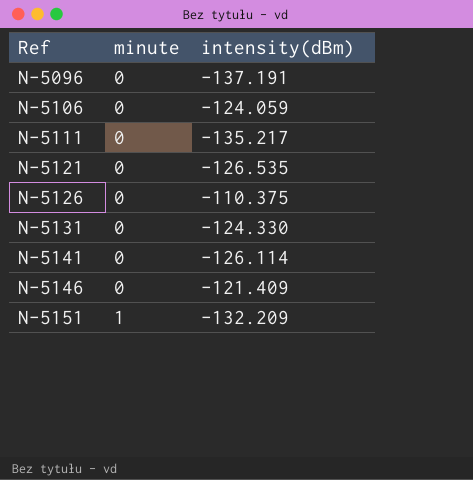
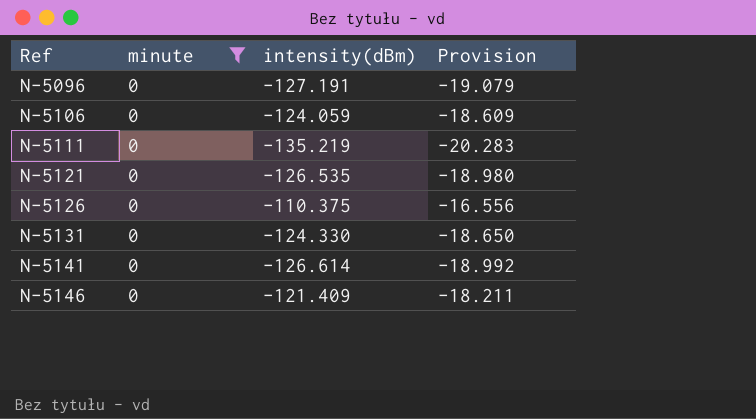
filter: none -> minute = 0
column Provision | formula: none -> [intensity(dBm)] * 0.15
N-5096 | intensity(dBm): -137.191 -> -127.191
N-5111 | intensity(dBm): -135.217 -> -135.219
N-5141 | intensity(dBm): -126.114 -> -126.614

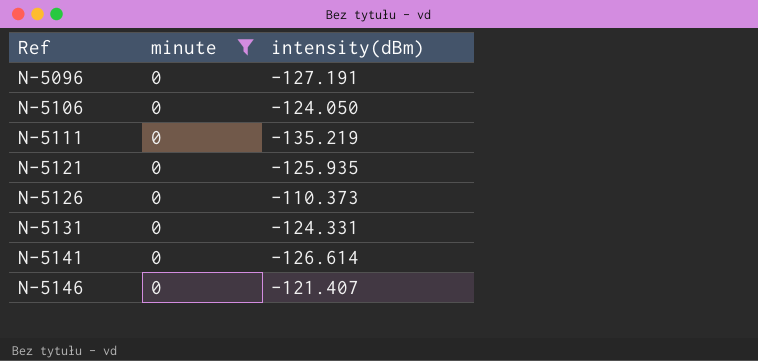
column Provision | formula: [intensity(dBm)] * 0.15 -> none
N-5106 | intensity(dBm): -124.059 -> -124.050
N-5121 | intensity(dBm): -126.535 -> -125.935
N-5126 | intensity(dBm): -110.375 -> -110.373
N-5131 | intensity(dBm): -124.330 -> -124.331
N-5146 | intensity(dBm): -121.409 -> -121.407

